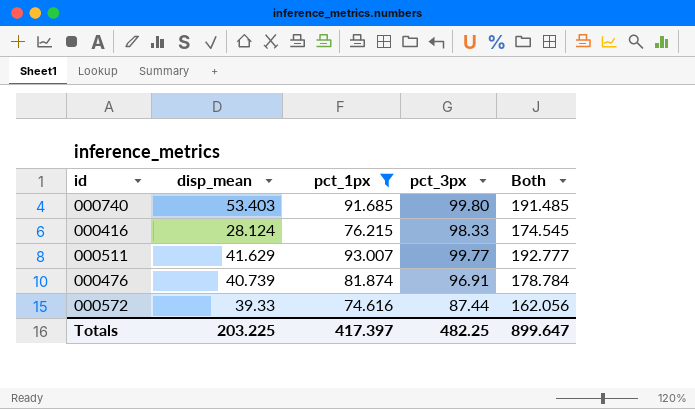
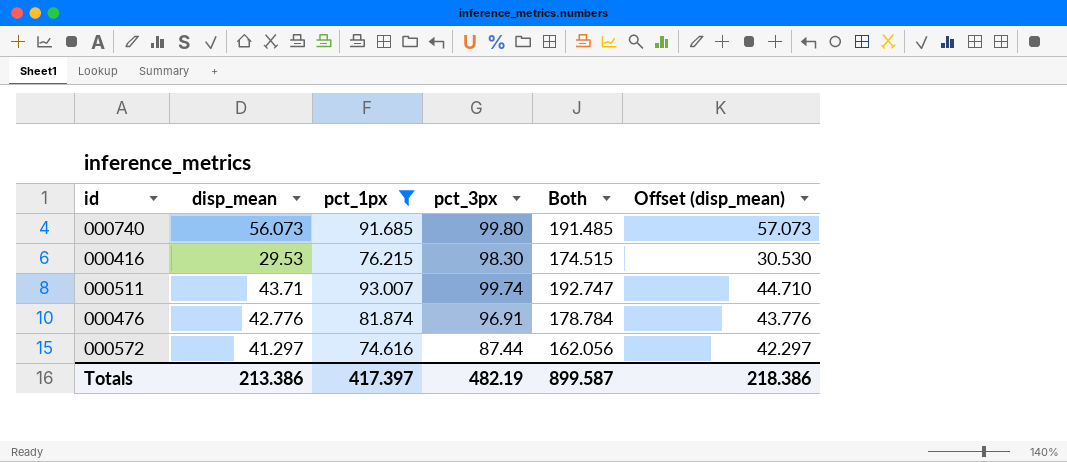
column Offset (disp_mean) | formula: none -> [disp_mean] + 1
000740 | disp_mean: 53.403 -> 56.073
000416 | disp_mean: 28.124 -> 29.53
000416 | pct_3px: 98.33 -> 98.30
000416 | Both: 174.545 -> 174.515
000511 | disp_mean: 41.629 -> 43.71
000511 | pct_3px: 99.77 -> 99.74
000511 | Both: 192.777 -> 192.747
000476 | disp_mean: 40.739 -> 42.776
000572 | disp_mean: 39.33 -> 41.297
Totals | disp_mean: 203.225 -> 213.386
Totals | pct_3px: 482.25 -> 482.19
Totals | Both: 899.647 -> 899.587

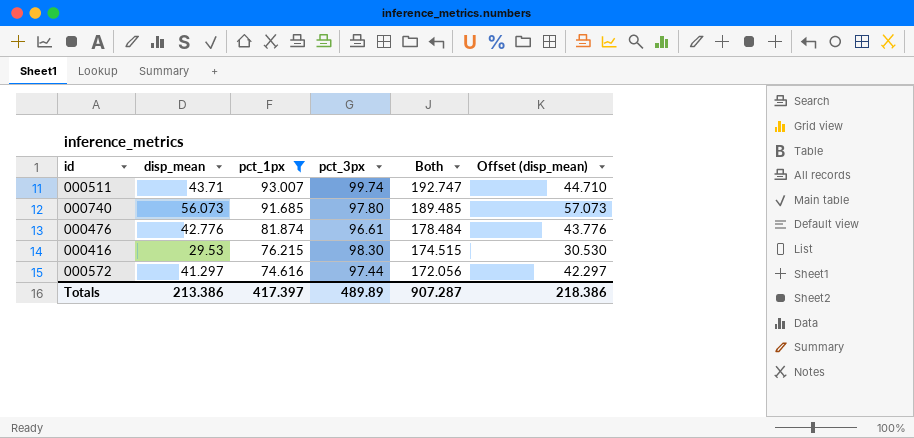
row order: none -> pct_1px descending
000740 | pct_3px: 99.80 -> 97.80
000740 | Both: 191.485 -> 189.485
000476 | pct_3px: 96.91 -> 96.61
000476 | Both: 178.784 -> 178.484
000572 | pct_3px: 87.44 -> 97.44
000572 | Both: 162.056 -> 172.056
Totals | pct_3px: 482.19 -> 489.89
Totals | Both: 899.587 -> 907.287

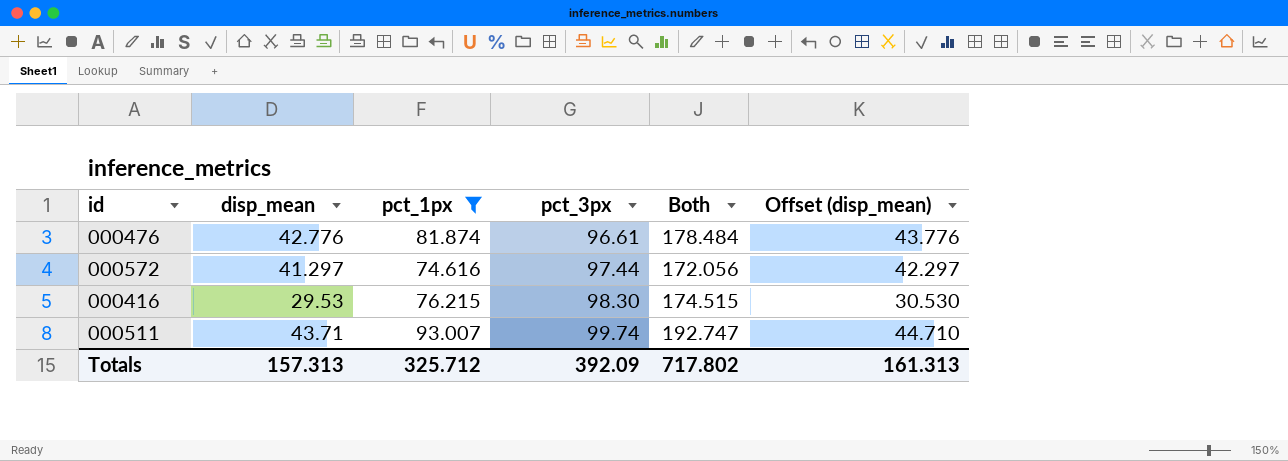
row order: pct_1px descending -> pct_3px ascending
row 000740: 56.073 | 91.685 | 97.80 | 189.485 | 57.073 -> none
Totals | disp_mean: 213.386 -> 157.313
Totals | pct_1px: 417.397 -> 325.712
Totals | pct_3px: 489.89 -> 392.09
Totals | Both: 907.287 -> 717.802
Totals | Offset (disp_mean): 218.386 -> 161.313

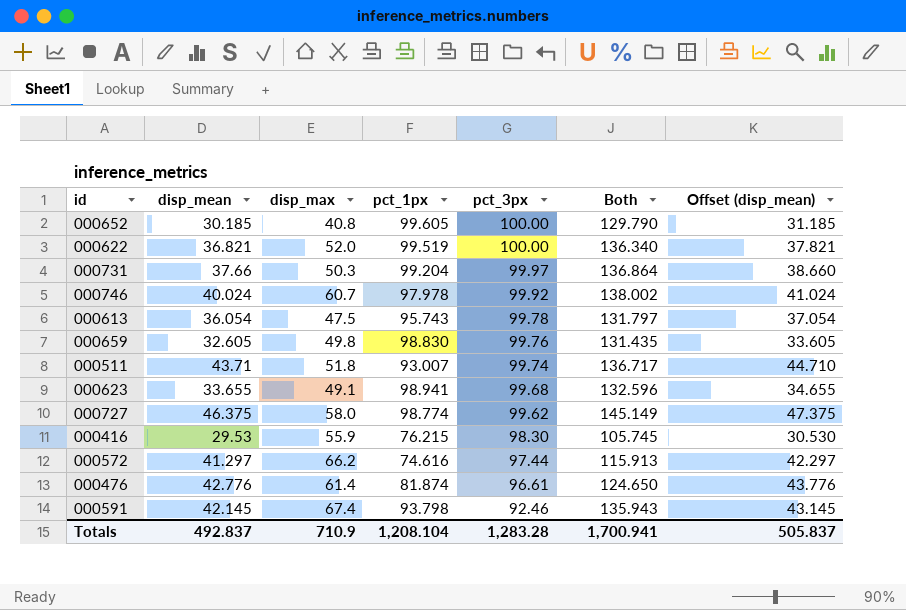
filter: pct_1px <= 93.007 -> none
row order: pct_3px ascending -> pct_3px descending
column disp_max | position: none -> 3
column Both | formula: [pct_1px] + [pct_3px] -> [disp_mean] + [pct_1px]
Totals | disp_mean: 157.313 -> 492.837
Totals | pct_1px: 325.712 -> 1,208.104
Totals | pct_3px: 392.09 -> 1,283.28
Totals | Both: 717.802 -> 1,700.941
Totals | Offset (disp_mean): 161.313 -> 505.837

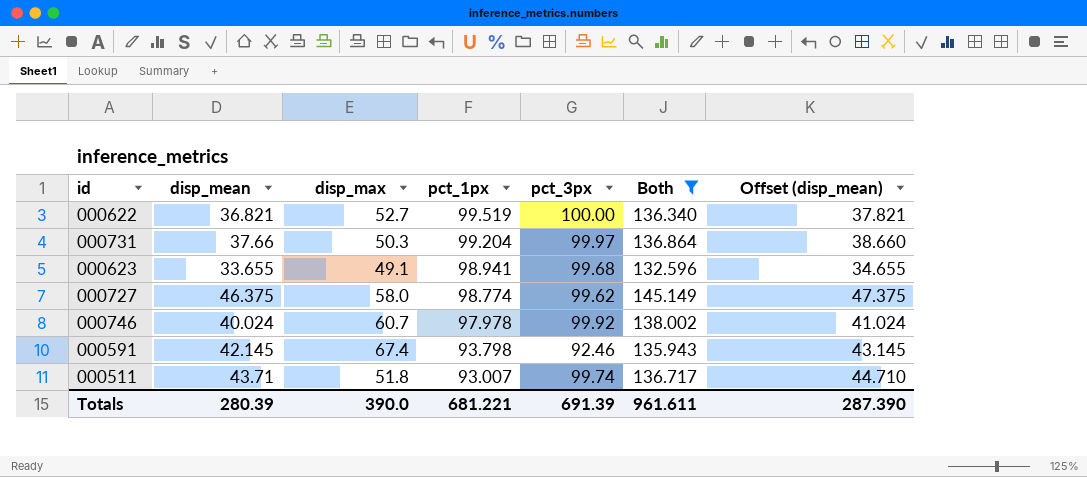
filter: none -> Both >= 132.596
row order: pct_3px descending -> pct_1px descending
000622 | disp_max: 52.0 -> 52.7
Totals | disp_mean: 492.837 -> 280.39
Totals | disp_max: 710.9 -> 390.0
Totals | pct_1px: 1,208.104 -> 681.221
Totals | pct_3px: 1,283.28 -> 691.39
Totals | Both: 1,700.941 -> 961.611
Totals | Offset (disp_mean): 505.837 -> 287.390

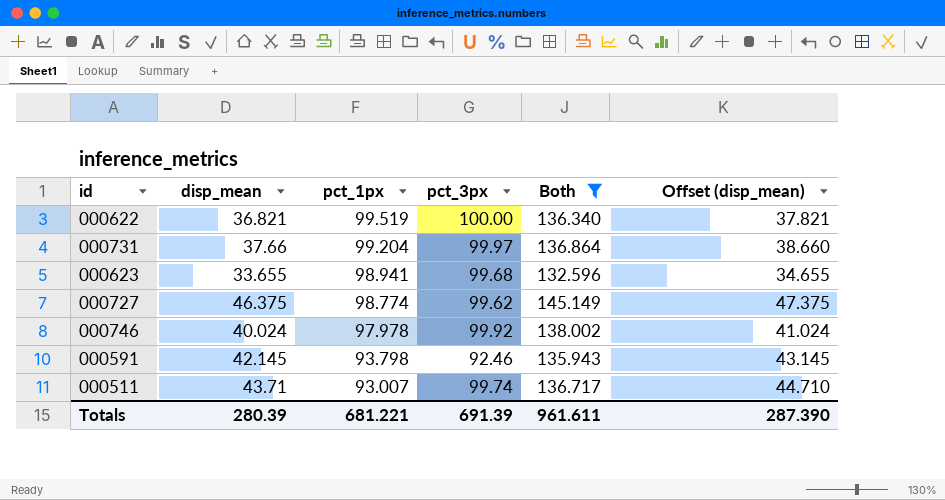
column disp_max | position: 3 -> none

